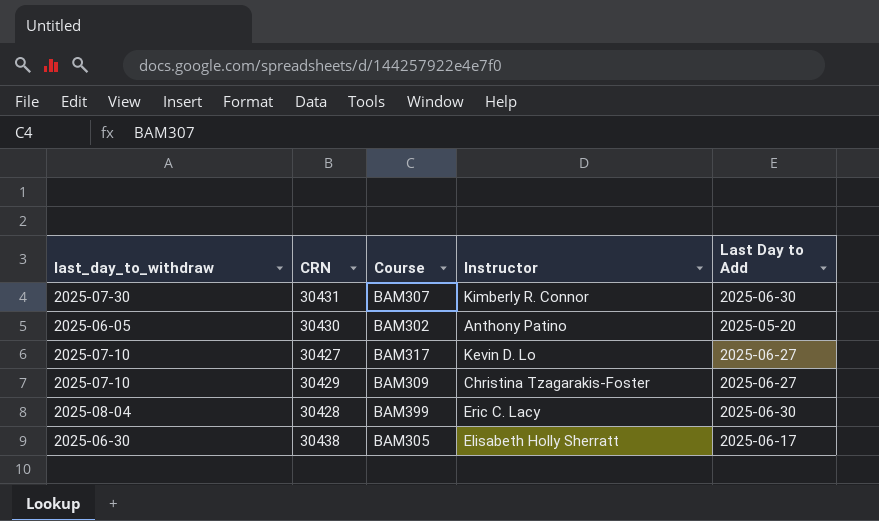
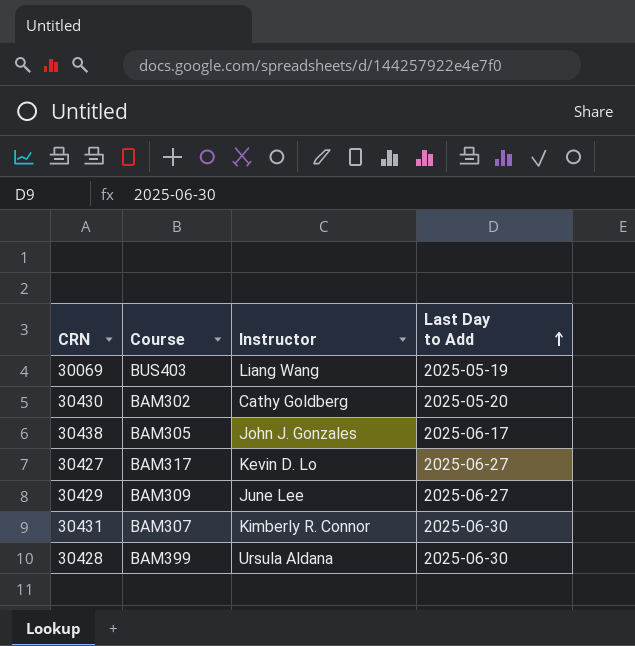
row order: none -> Last Day to Add ascending
column last_day_to_withdraw | position: 1 -> none
row 30069: none -> BUS403 | Liang Wang | 2025-05-19
30430 | Instructor: Anthony Patino -> Cathy Goldberg
30438 | Instructor: Elisabeth Holly Sherratt -> John J. Gonzales
30429 | Instructor: Christina Tzagarakis-Foster -> June Lee
30428 | Instructor: Eric C. Lacy -> Ursula Aldana

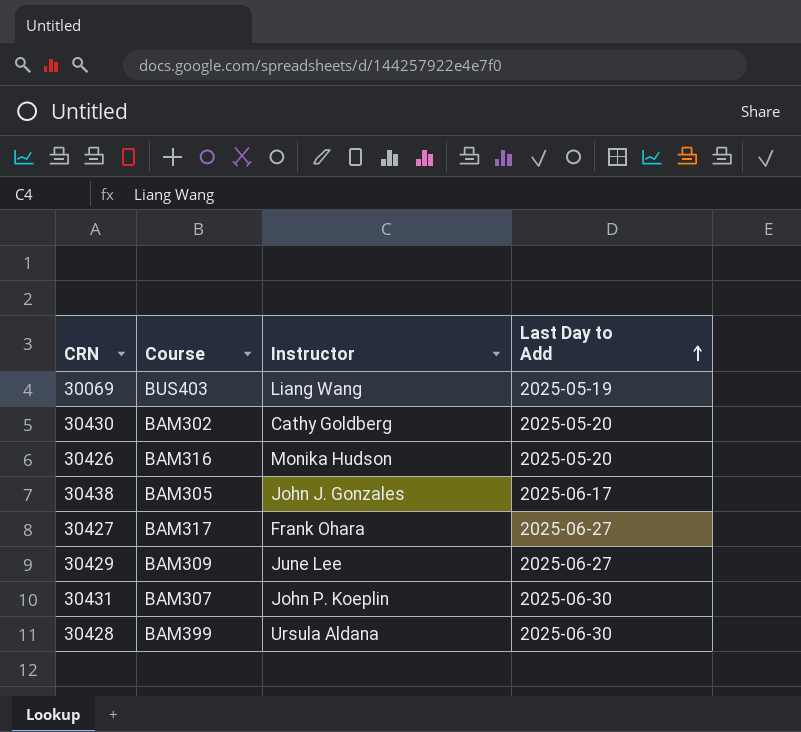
row 30426: none -> BAM316 | Monika Hudson | 2025-05-20
30427 | Instructor: Kevin D. Lo -> Frank Ohara
30431 | Instructor: Kimberly R. Connor -> John P. Koeplin

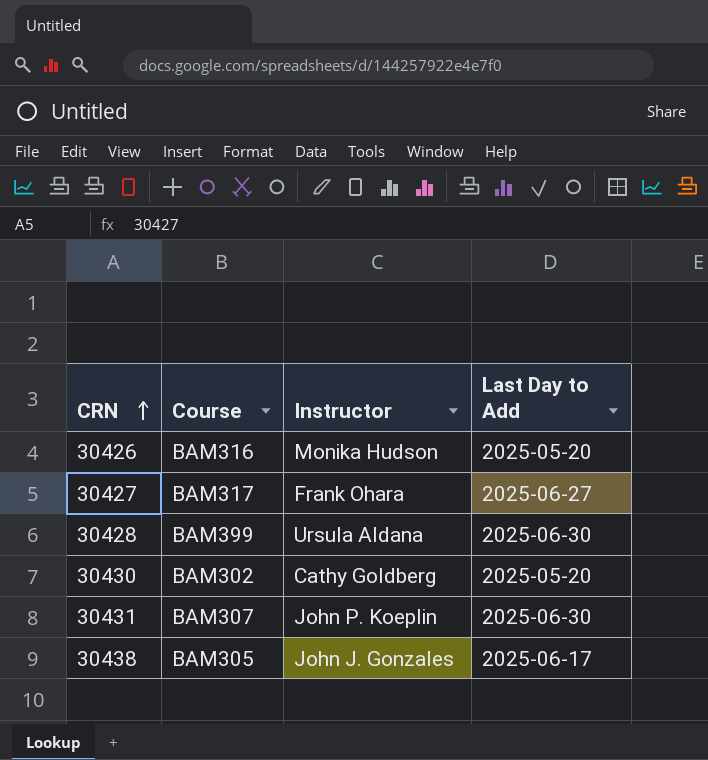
row order: Last Day to Add ascending -> CRN ascending
row 30069: BUS403 | Liang Wang | 2025-05-19 -> none
row 30429: BAM309 | June Lee | 2025-06-27 -> none

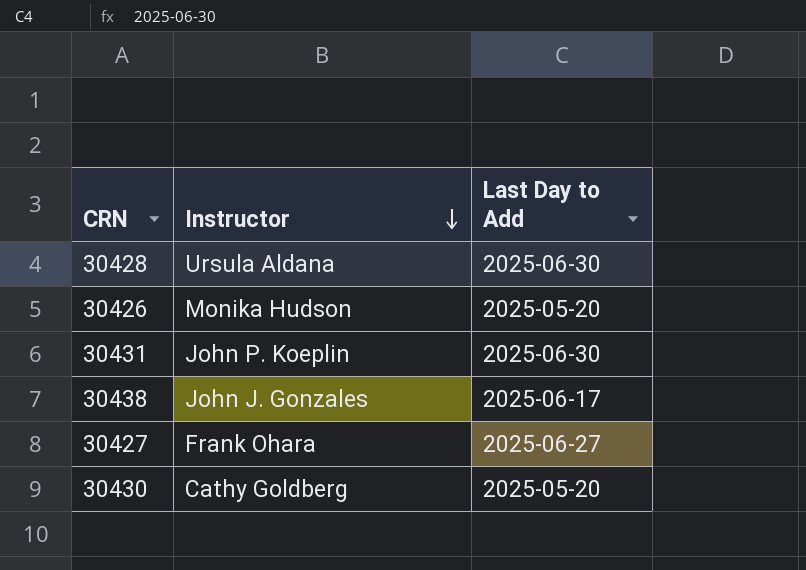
row order: CRN ascending -> Instructor descending
column Course | position: 2 -> none

